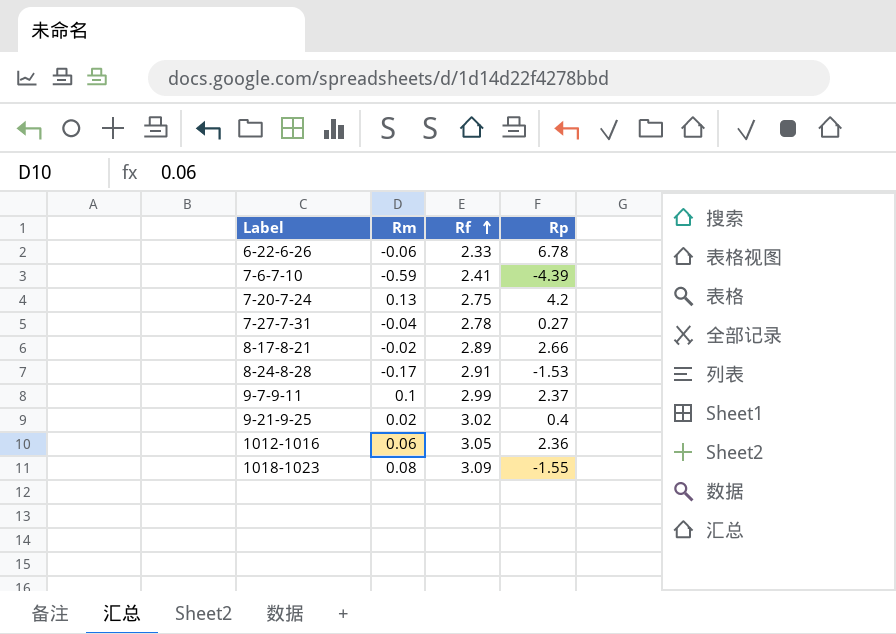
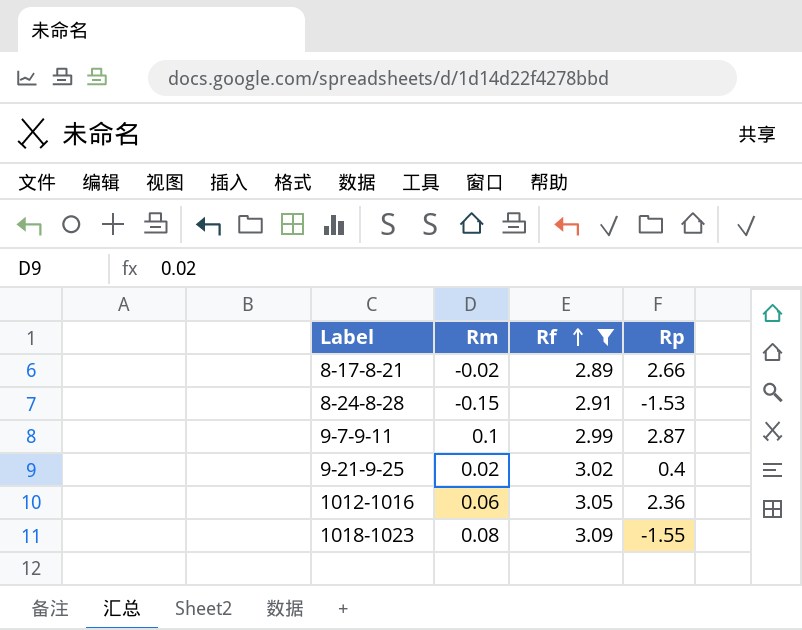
filter: none -> Rf >= 2.89
8-24-8-28 | Rm: -0.17 -> -0.15
9-7-9-11 | Rp: 2.37 -> 2.87

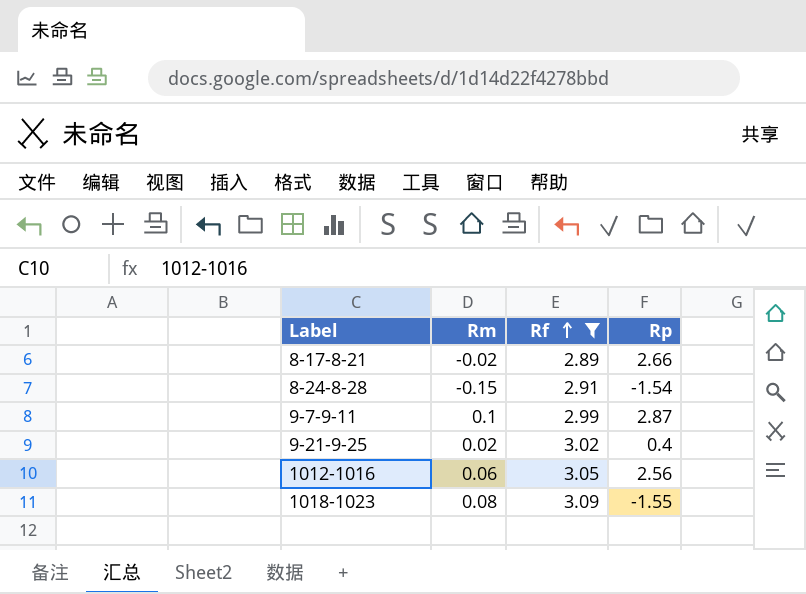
8-24-8-28 | Rp: -1.53 -> -1.54
1012-1016 | Rp: 2.36 -> 2.56

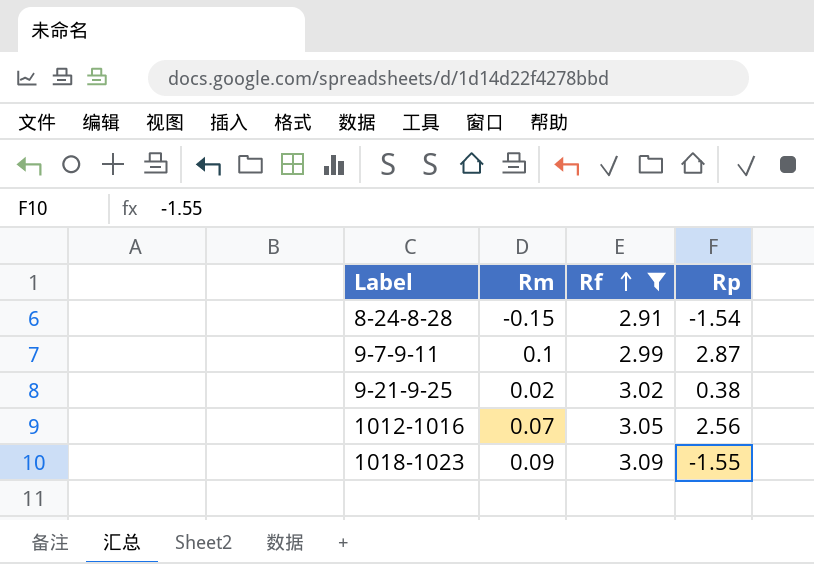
row 8-17-8-21: -0.02 | 2.89 | 2.66 -> none
9-21-9-25 | Rp: 0.4 -> 0.38
1012-1016 | Rm: 0.06 -> 0.07
1018-1023 | Rm: 0.08 -> 0.09

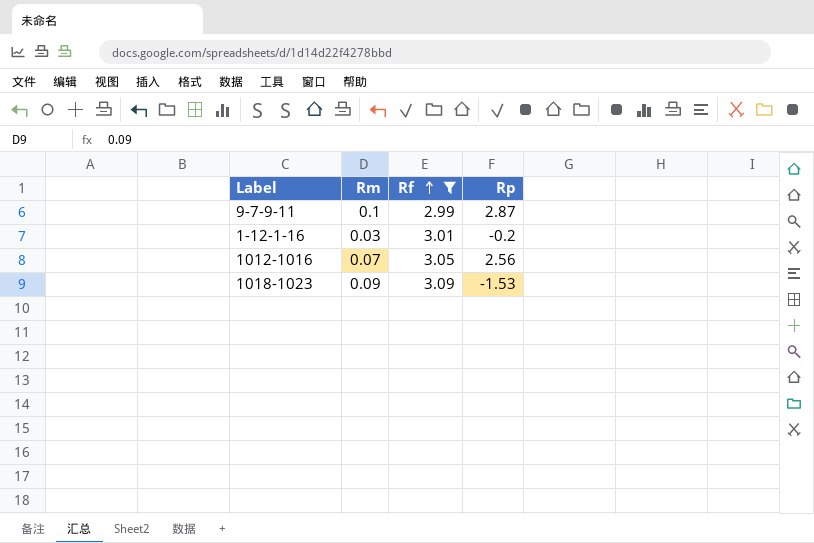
row 8-24-8-28: -0.15 | 2.91 | -1.54 -> none
row 9-21-9-25: 0.02 | 3.02 | 0.38 -> none
row 1-12-1-16: none -> 0.03 | 3.01 | -0.2
1018-1023 | Rp: -1.55 -> -1.53

